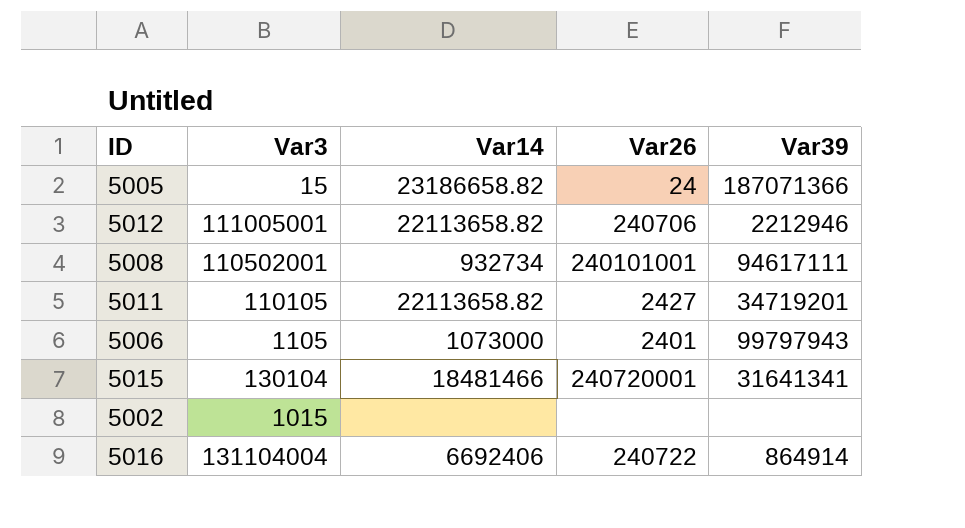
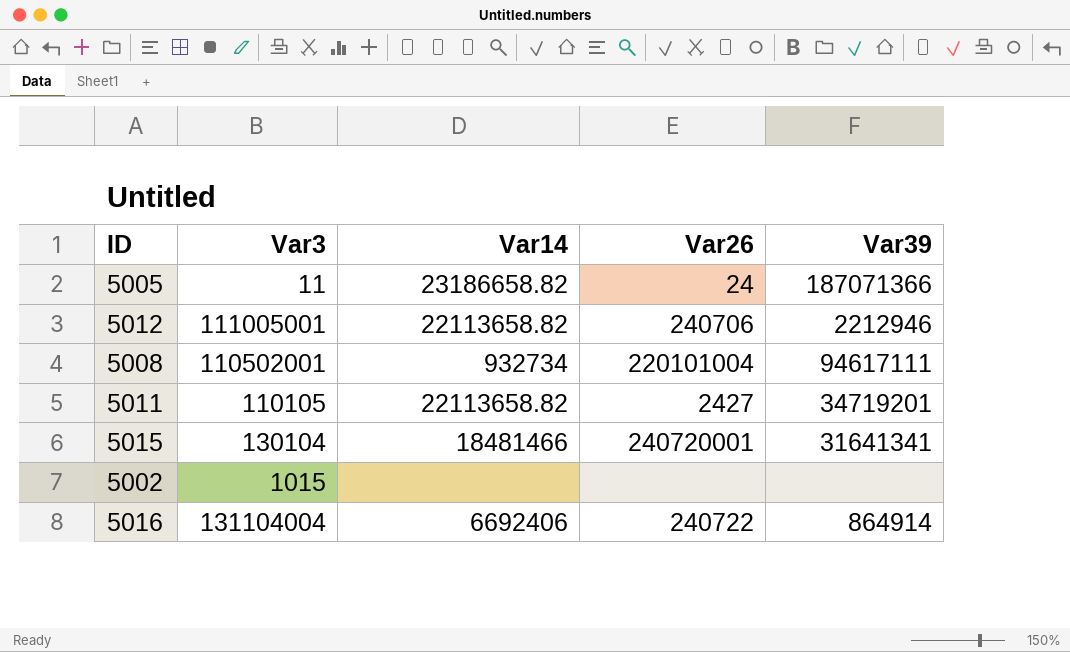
row 5006: 1105 | 1073000 | 2401 | 99797943 -> none
5005 | Var3: 15 -> 11
5008 | Var26: 240101001 -> 220101004

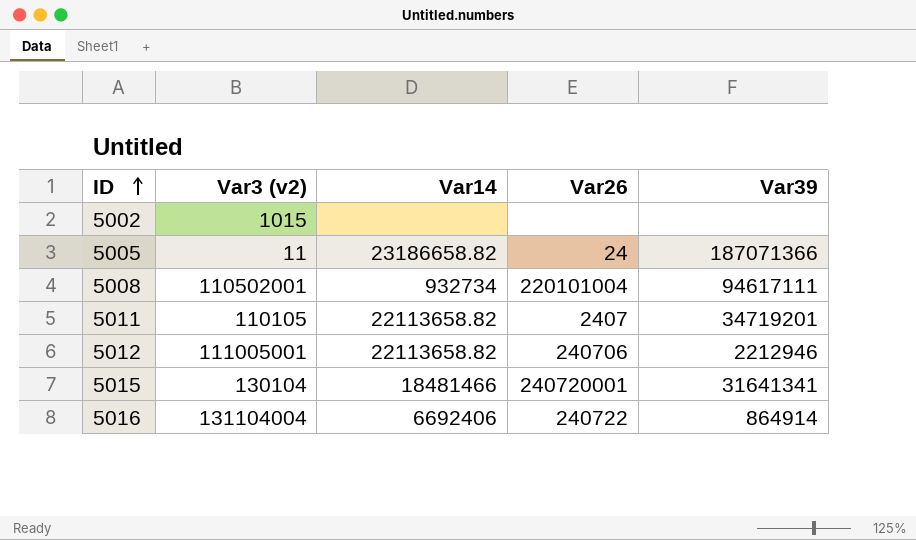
row order: none -> ID ascending
column name: Var3 -> Var3 (v2)
5011 | Var26: 2427 -> 2407

